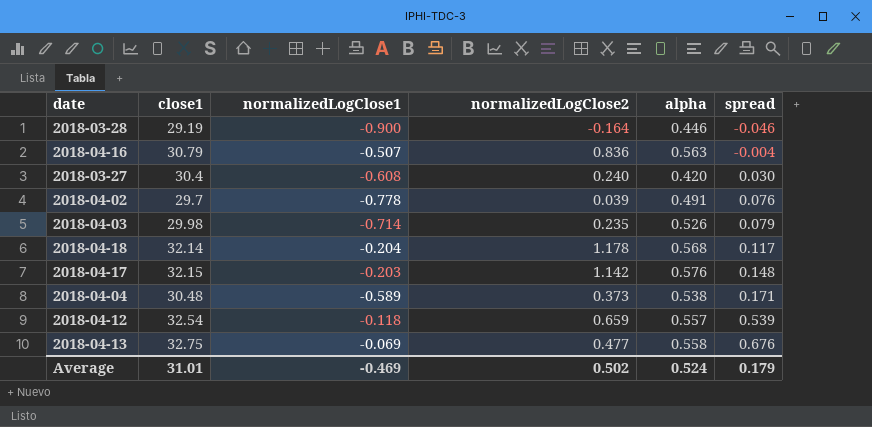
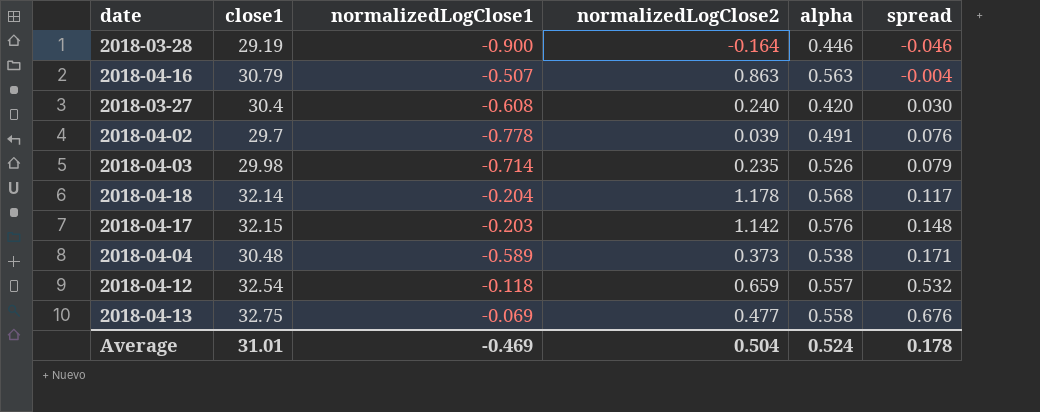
2018-04-16 | normalizedLogClose2: 0.836 -> 0.863
2018-04-12 | spread: 0.539 -> 0.532
Average | normalizedLogClose2: 0.502 -> 0.504
Average | spread: 0.179 -> 0.178

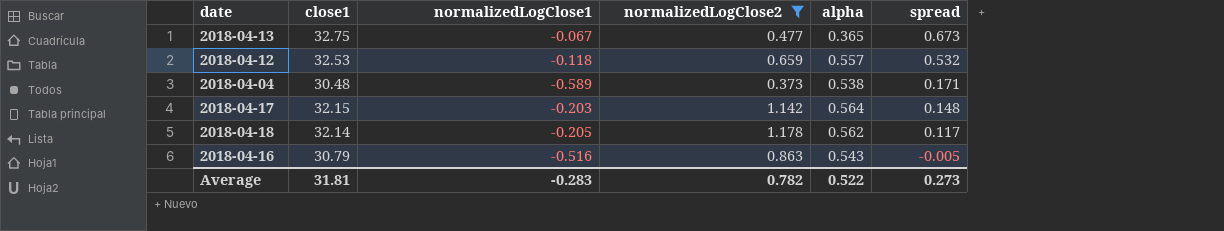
filter: none -> normalizedLogClose2 >= 0.373
row order: spread ascending -> spread descending
2018-04-13 | normalizedLogClose1: -0.069 -> -0.067
2018-04-13 | alpha: 0.558 -> 0.365
2018-04-13 | spread: 0.676 -> 0.673
2018-04-12 | close1: 32.54 -> 32.53
2018-04-17 | alpha: 0.576 -> 0.564
2018-04-18 | normalizedLogClose1: -0.204 -> -0.205
2018-04-18 | alpha: 0.568 -> 0.562
2018-04-16 | normalizedLogClose1: -0.507 -> -0.516
2018-04-16 | alpha: 0.563 -> 0.543
2018-04-16 | spread: -0.004 -> -0.005
Average | close1: 31.01 -> 31.81
Average | normalizedLogClose1: -0.469 -> -0.283
Average | normalizedLogClose2: 0.504 -> 0.782
Average | alpha: 0.524 -> 0.522
Average | spread: 0.178 -> 0.273

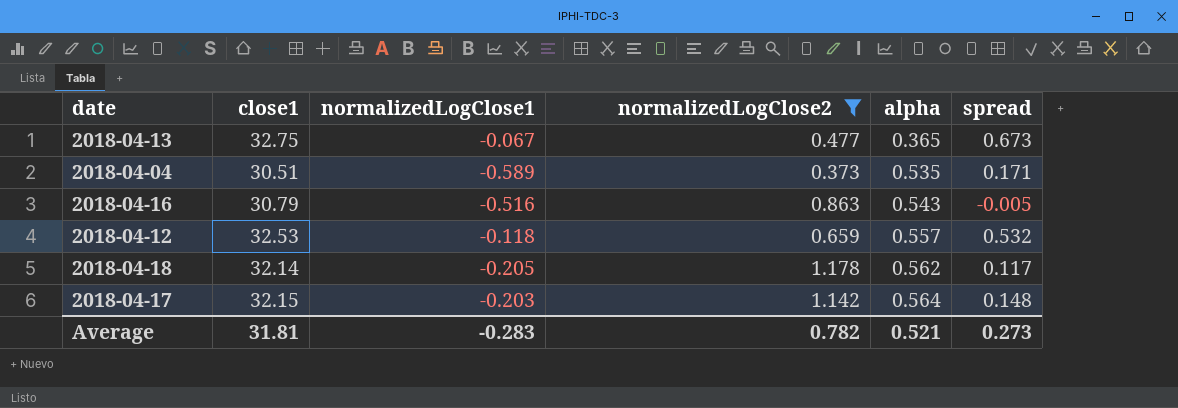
row order: spread descending -> alpha ascending
2018-04-04 | close1: 30.48 -> 30.51
2018-04-04 | alpha: 0.538 -> 0.535
Average | alpha: 0.522 -> 0.521

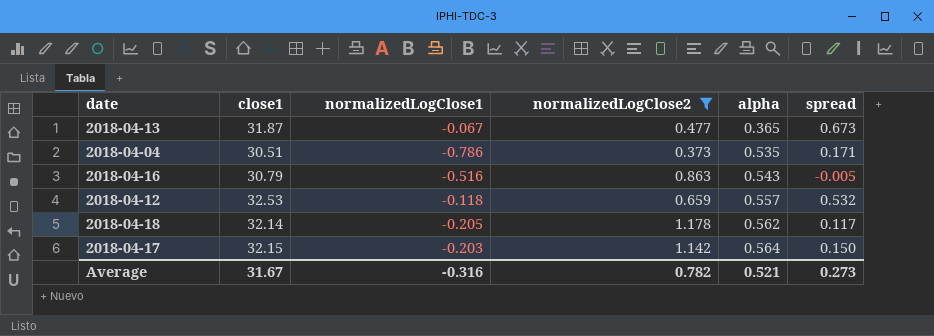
2018-04-13 | close1: 32.75 -> 31.87
2018-04-04 | normalizedLogClose1: -0.589 -> -0.786
2018-04-17 | spread: 0.148 -> 0.150
Average | close1: 31.81 -> 31.67
Average | normalizedLogClose1: -0.283 -> -0.316

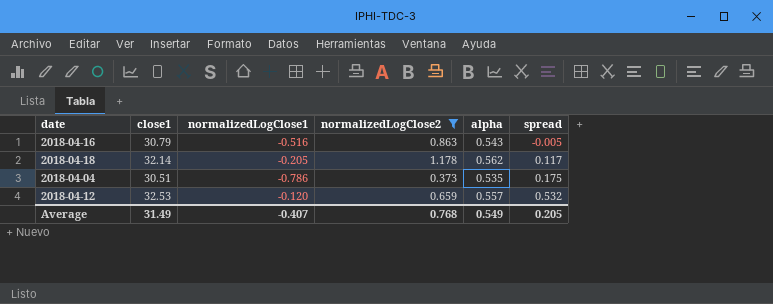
row order: alpha ascending -> spread ascending
row 2018-04-13: 31.87 | -0.067 | 0.477 | 0.365 | 0.673 -> none
row 2018-04-17: 32.15 | -0.203 | 1.142 | 0.564 | 0.150 -> none
2018-04-04 | spread: 0.171 -> 0.175
2018-04-12 | normalizedLogClose1: -0.118 -> -0.120
Average | close1: 31.67 -> 31.49
Average | normalizedLogClose1: -0.316 -> -0.407
Average | normalizedLogClose2: 0.782 -> 0.768
Average | alpha: 0.521 -> 0.549
Average | spread: 0.273 -> 0.205

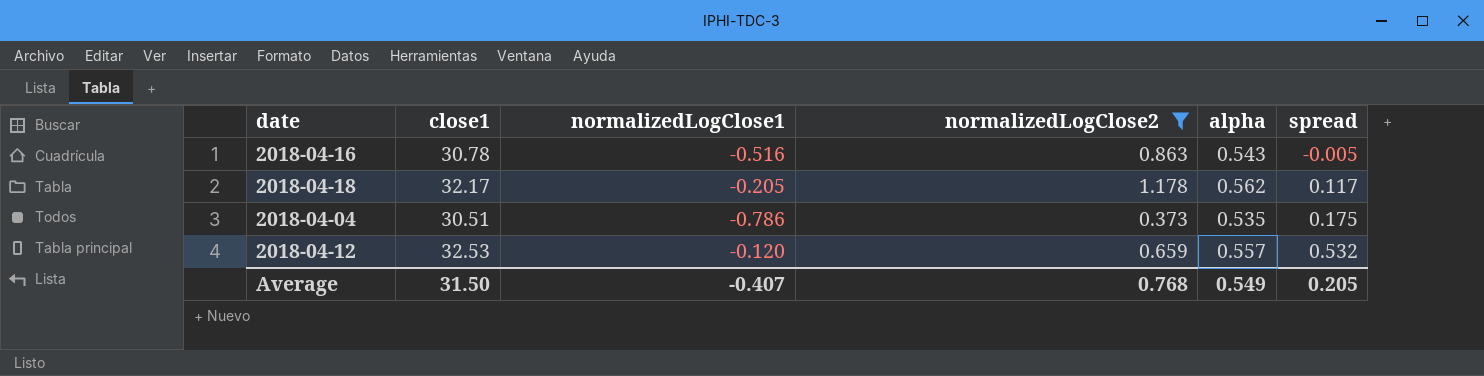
2018-04-16 | close1: 30.79 -> 30.78
2018-04-18 | close1: 32.14 -> 32.17
Average | close1: 31.49 -> 31.50

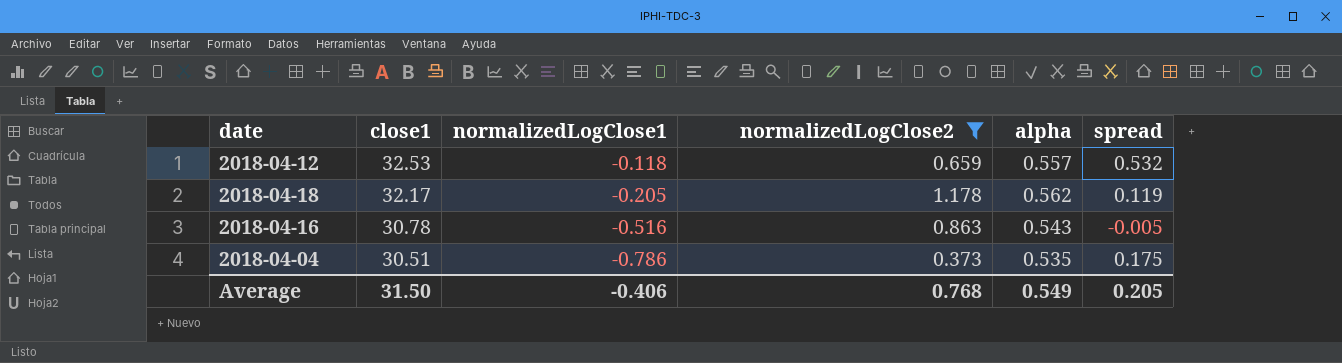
row order: spread ascending -> close1 descending
2018-04-12 | normalizedLogClose1: -0.120 -> -0.118
2018-04-18 | spread: 0.117 -> 0.119
Average | normalizedLogClose1: -0.407 -> -0.406

